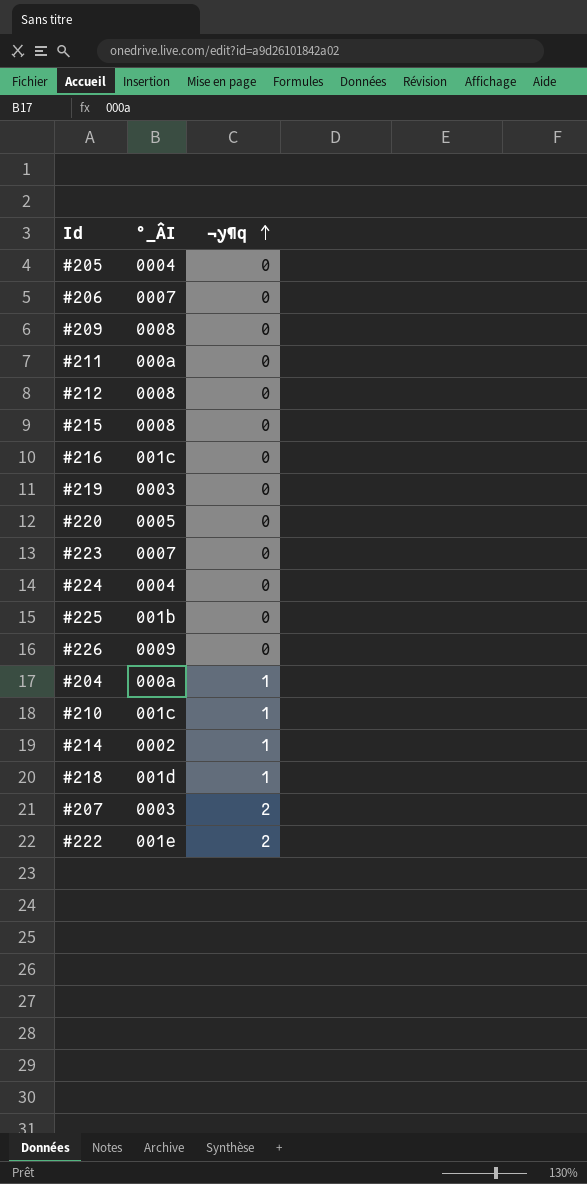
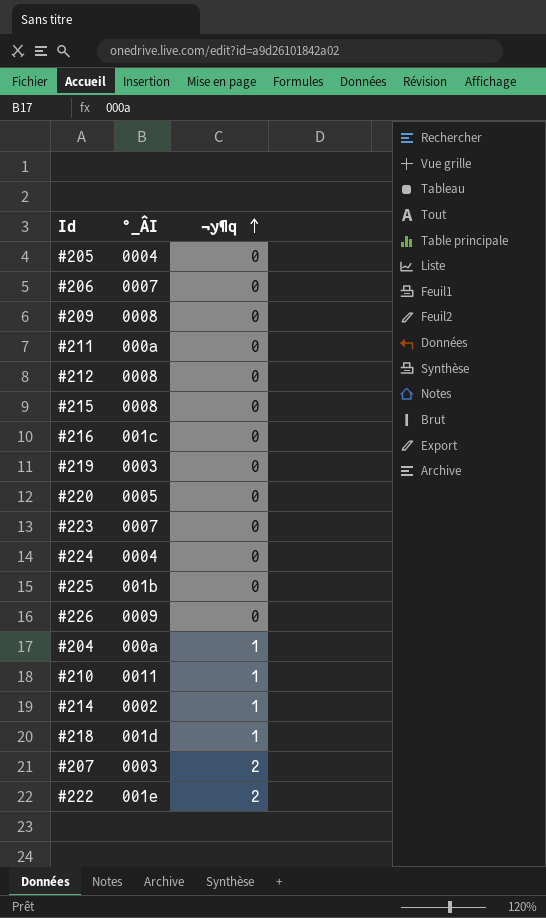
#210 | °_ÂI: 001c -> 0011

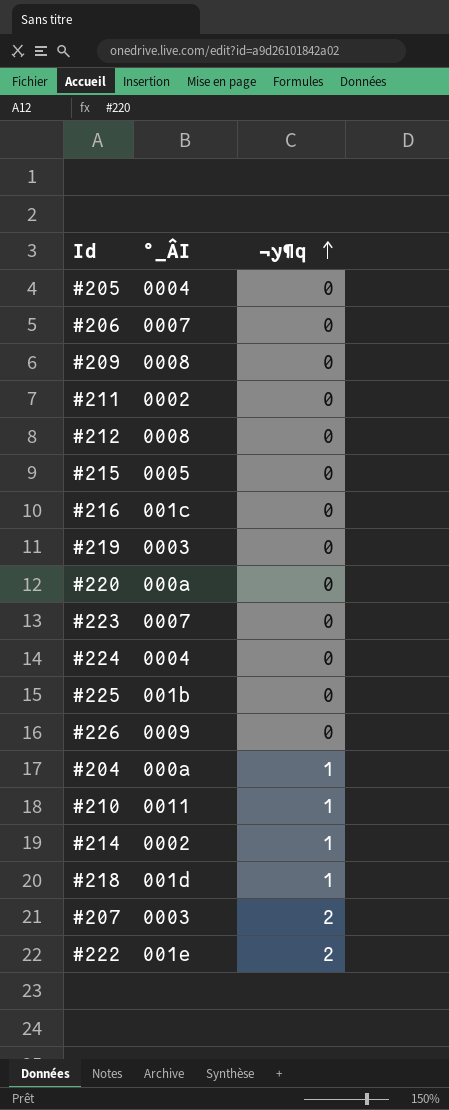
#211 | °_ÂI: 000a -> 0002
#215 | °_ÂI: 0008 -> 0005
#220 | °_ÂI: 0005 -> 000a

